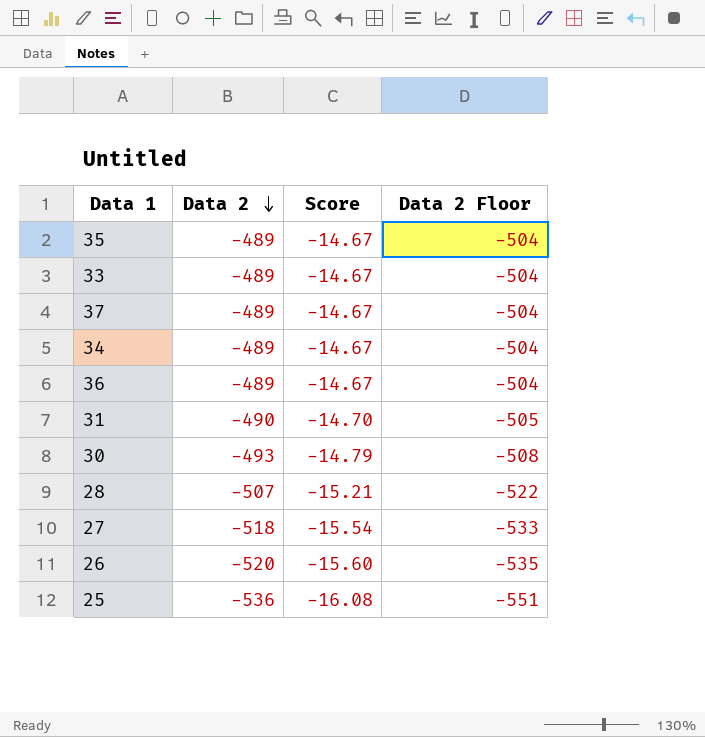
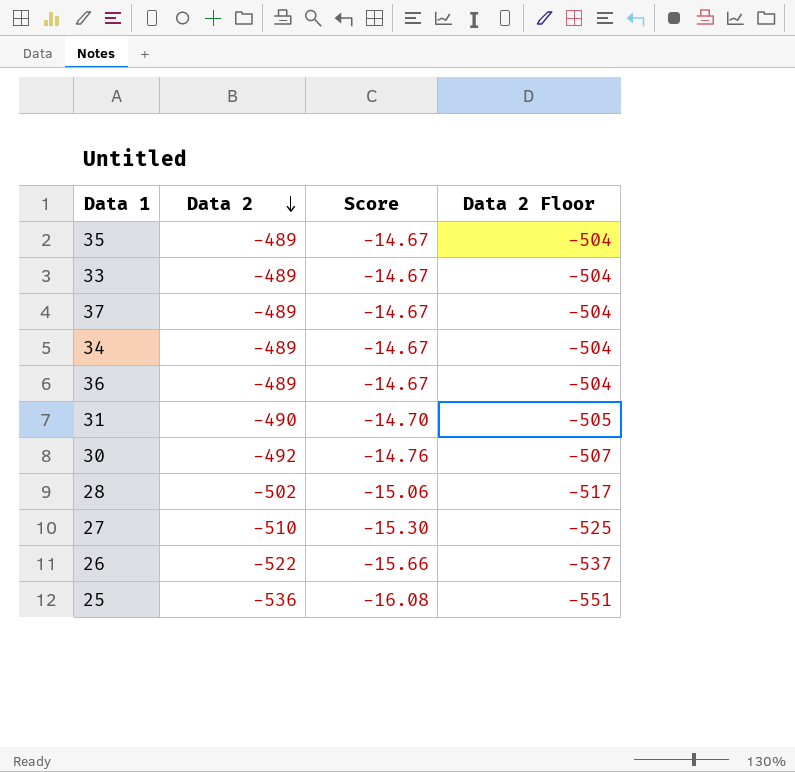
30 | Data 2: -493 -> -492
30 | Score: -14.79 -> -14.76
30 | Data 2 Floor: -508 -> -507
28 | Data 2: -507 -> -502
28 | Score: -15.21 -> -15.06
28 | Data 2 Floor: -522 -> -517
27 | Data 2: -518 -> -510
27 | Score: -15.54 -> -15.30
27 | Data 2 Floor: -533 -> -525
26 | Data 2: -520 -> -522
26 | Score: -15.60 -> -15.66
26 | Data 2 Floor: -535 -> -537

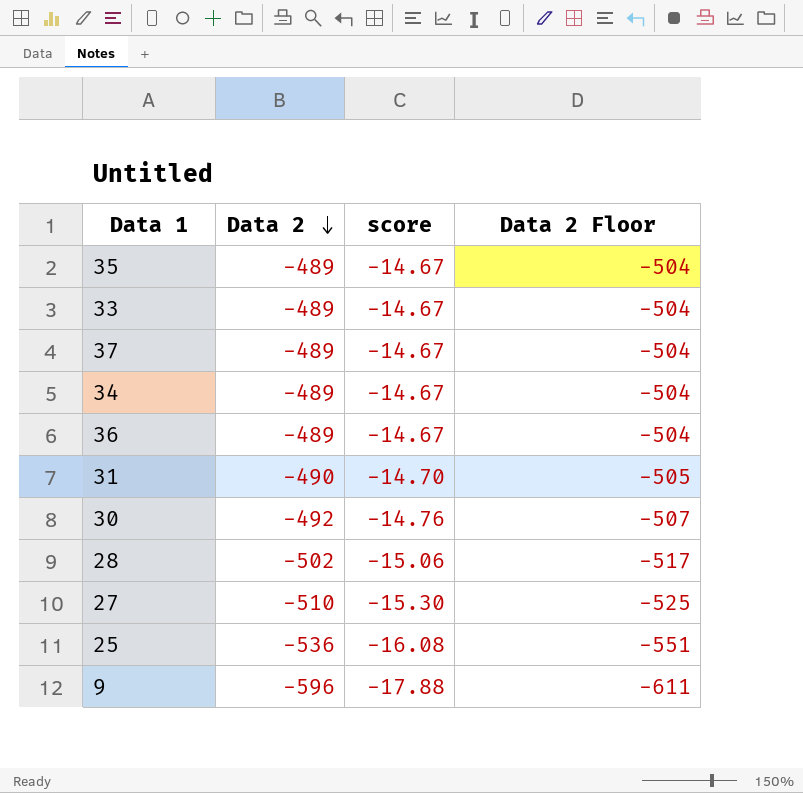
column name: Score -> score
row 26: -522 | -15.66 | -537 -> none
row 9: none -> -596 | -17.88 | -611

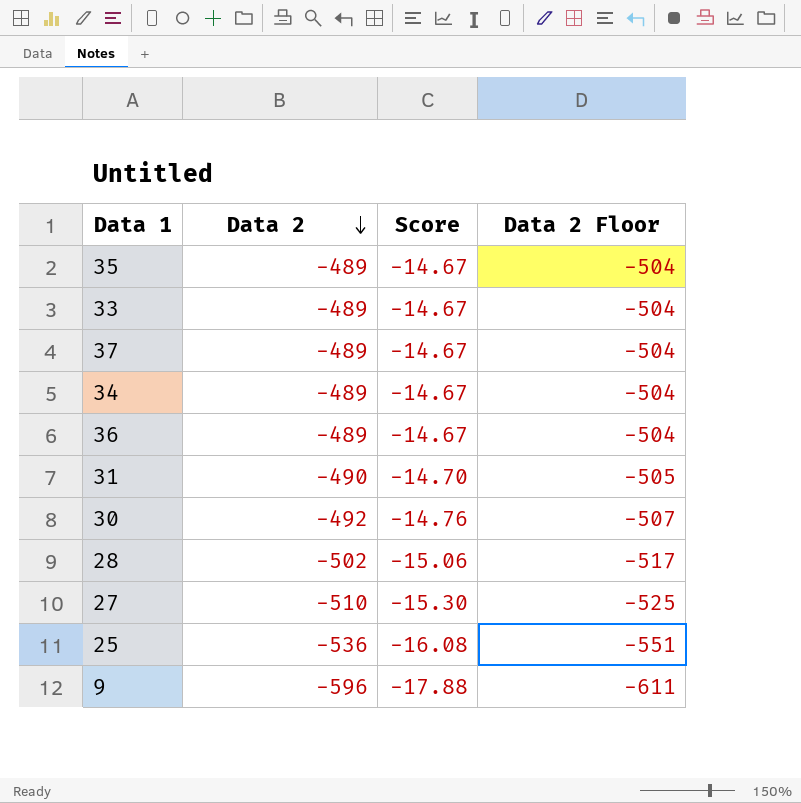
column name: score -> Score

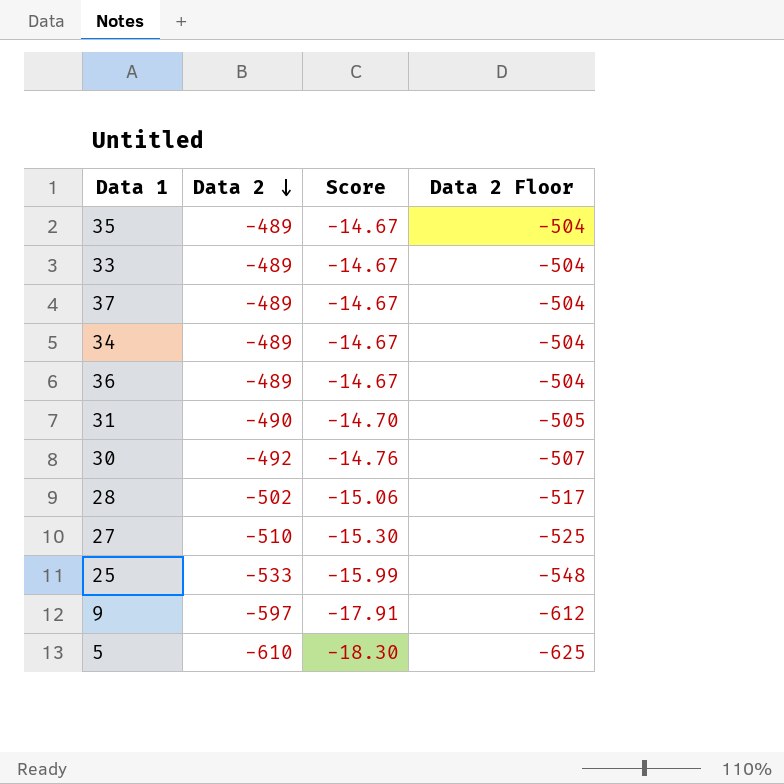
25 | Data 2: -536 -> -533
25 | Score: -16.08 -> -15.99
25 | Data 2 Floor: -551 -> -548
9 | Data 2: -596 -> -597
9 | Score: -17.88 -> -17.91
9 | Data 2 Floor: -611 -> -612
row 5: none -> -610 | -18.30 | -625

